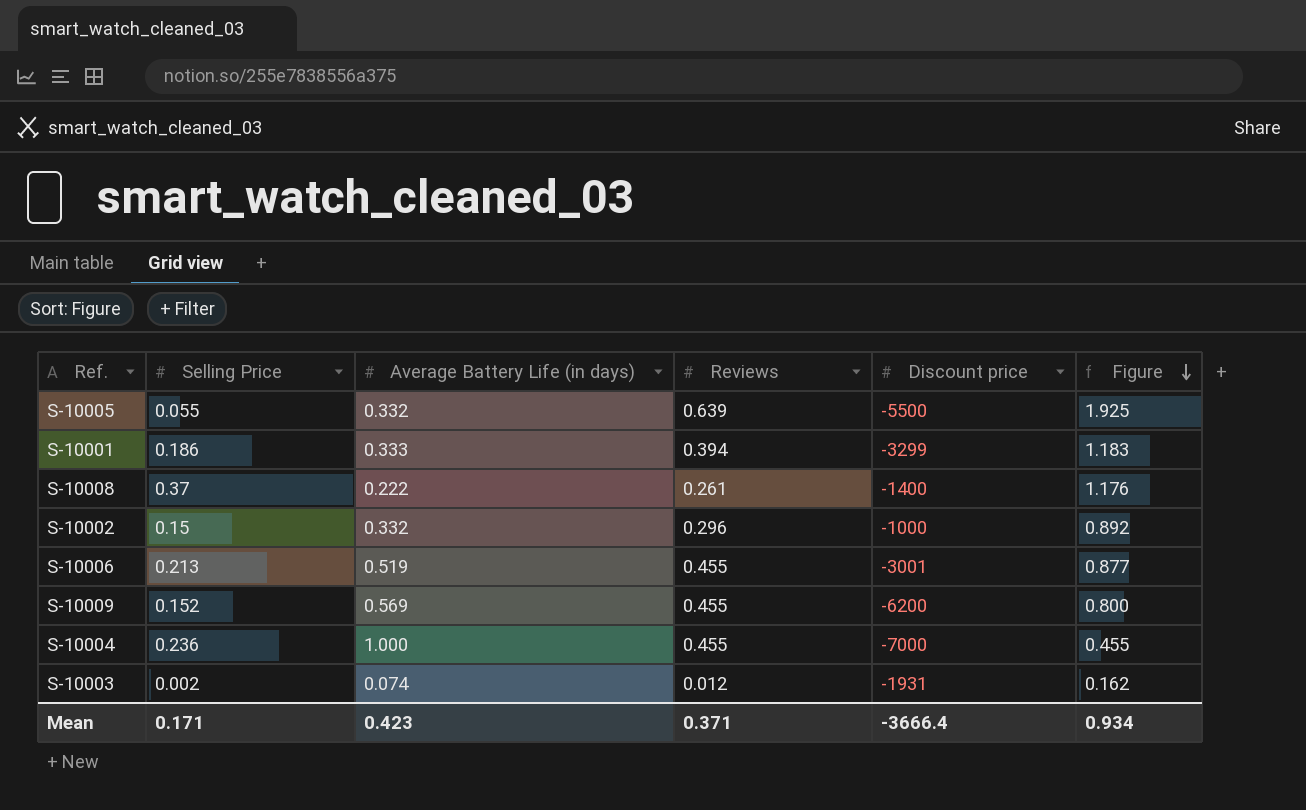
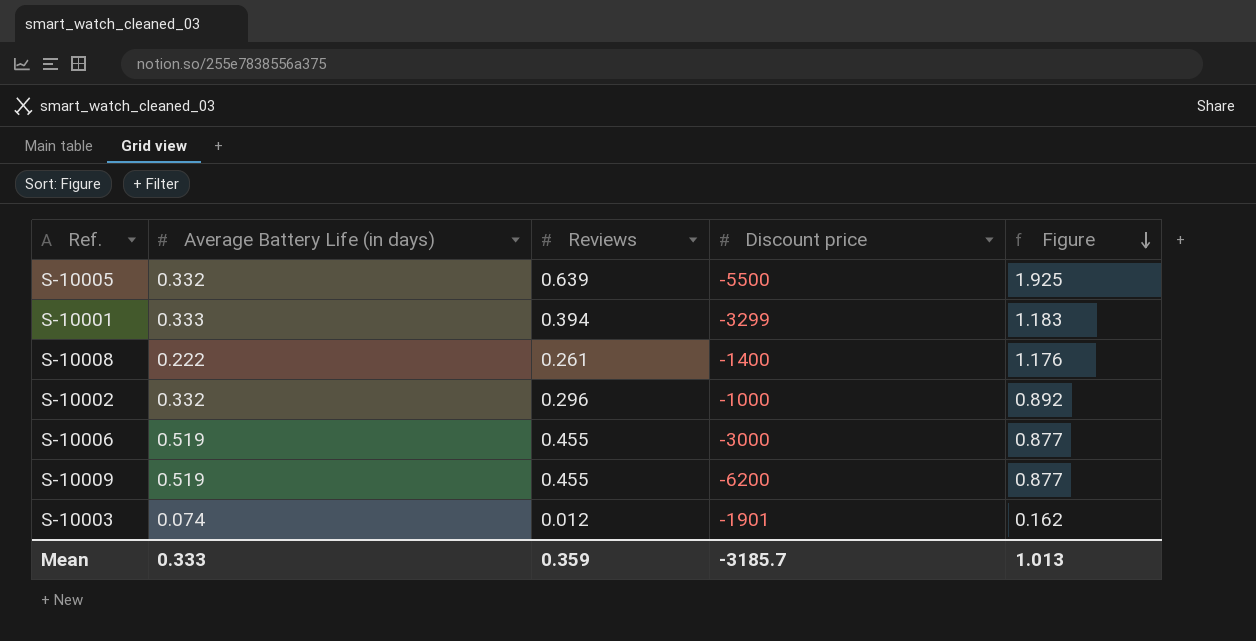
column Selling Price | position: 2 -> none
row S-10004: 0.236 | 1.000 | 0.455 | -7000 | 0.455 -> none
S-10006 | Discount price: -3001 -> -3000
S-10009 | Average Battery Life (in days): 0.569 -> 0.519
S-10009 | Figure: 0.800 -> 0.877
S-10003 | Discount price: -1931 -> -1901
Mean | Average Battery Life (in days): 0.423 -> 0.333
Mean | Reviews: 0.371 -> 0.359
Mean | Discount price: -3666.4 -> -3185.7
Mean | Figure: 0.934 -> 1.013

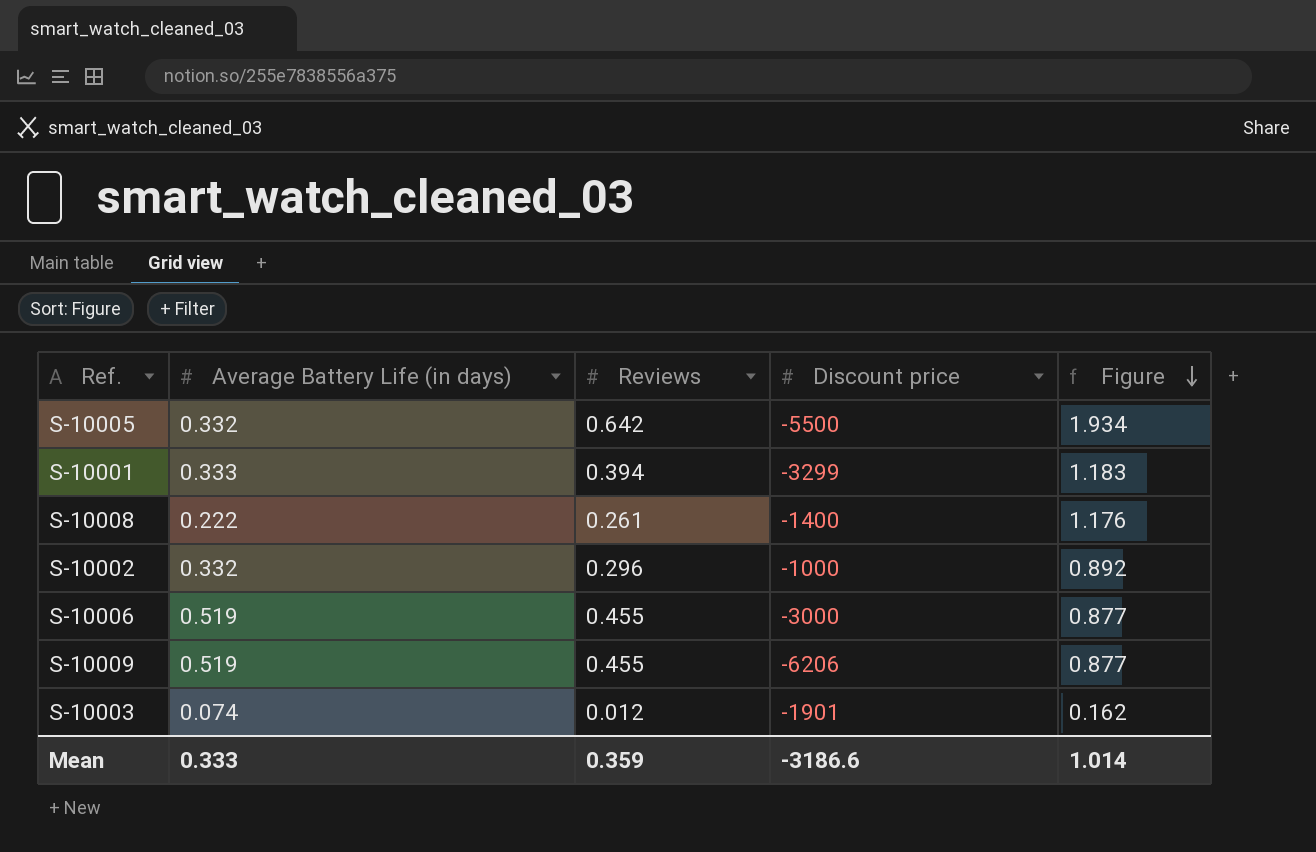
S-10005 | Reviews: 0.639 -> 0.642
S-10005 | Figure: 1.925 -> 1.934
S-10009 | Discount price: -6200 -> -6206
Mean | Discount price: -3185.7 -> -3186.6
Mean | Figure: 1.013 -> 1.014

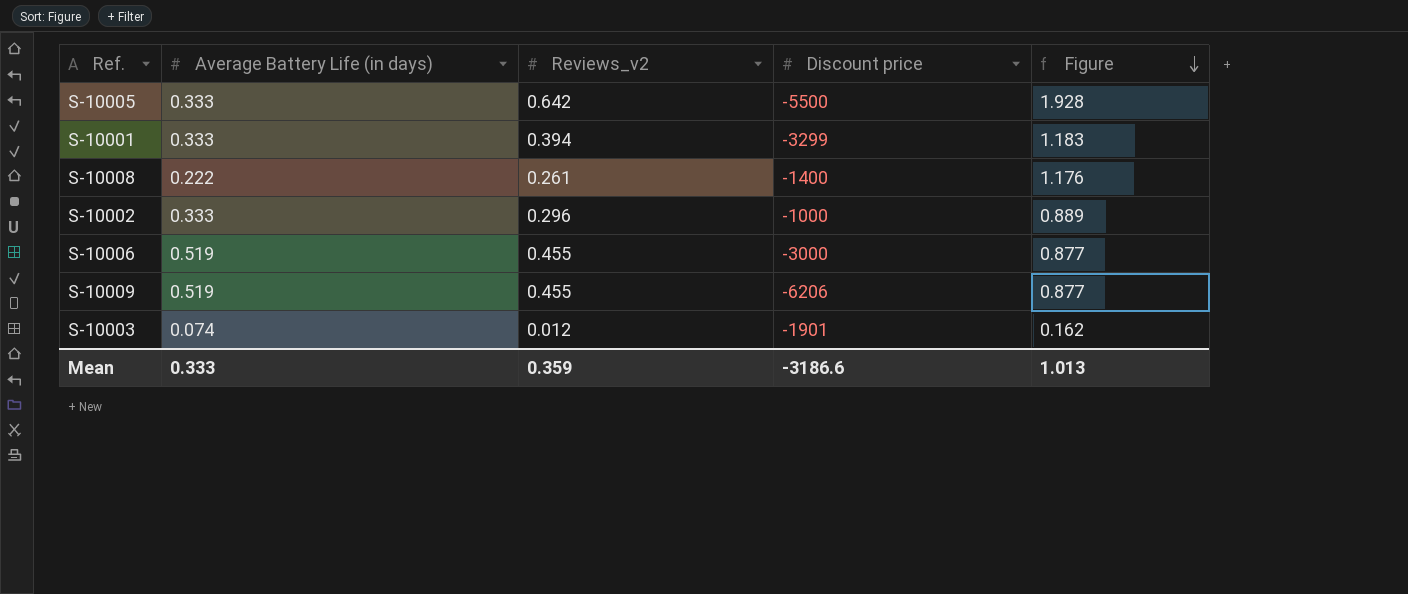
column name: Reviews -> Reviews_v2
S-10005 | Average Battery Life (in days): 0.332 -> 0.333
S-10005 | Figure: 1.934 -> 1.928
S-10002 | Average Battery Life (in days): 0.332 -> 0.333
S-10002 | Figure: 0.892 -> 0.889
Mean | Figure: 1.014 -> 1.013

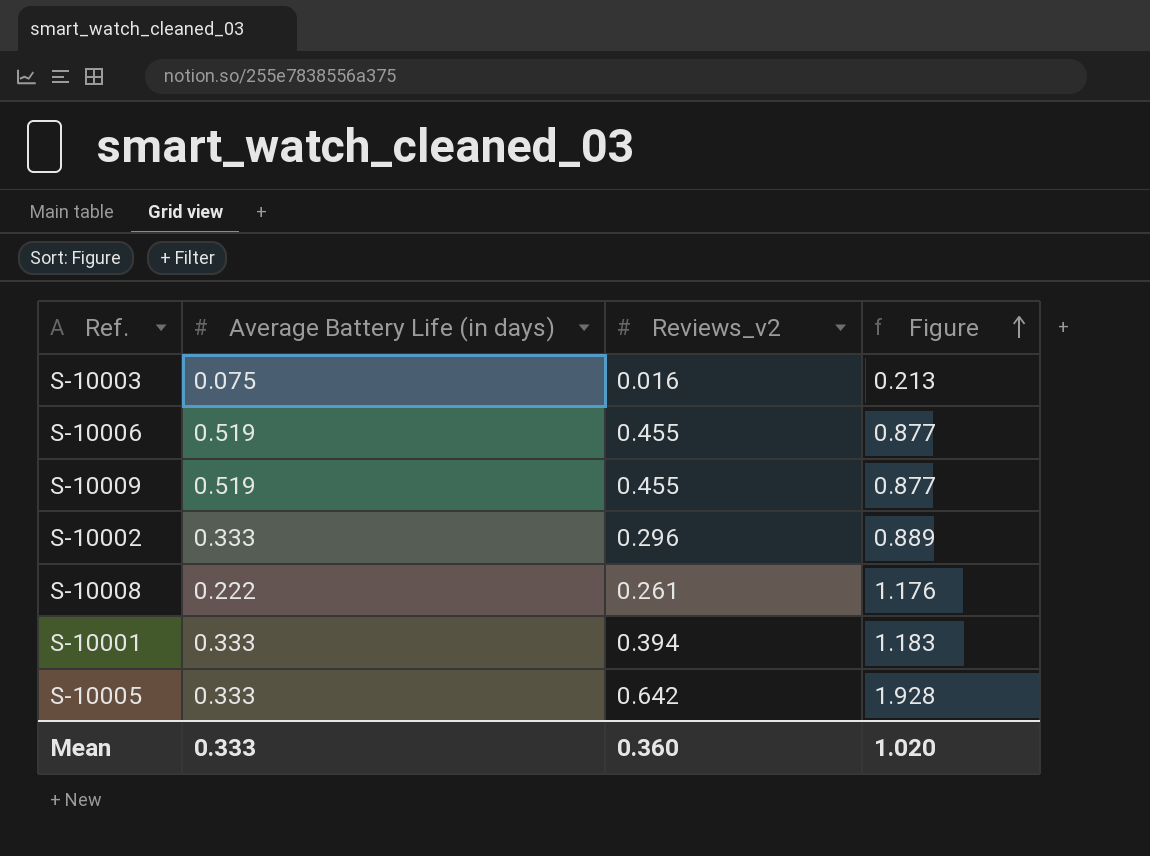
row order: Figure descending -> Figure ascending
column Discount price | position: 4 -> none
S-10003 | Average Battery Life (in days): 0.074 -> 0.075
S-10003 | Reviews_v2: 0.012 -> 0.016
S-10003 | Figure: 0.162 -> 0.213
Mean | Reviews_v2: 0.359 -> 0.360
Mean | Figure: 1.013 -> 1.020

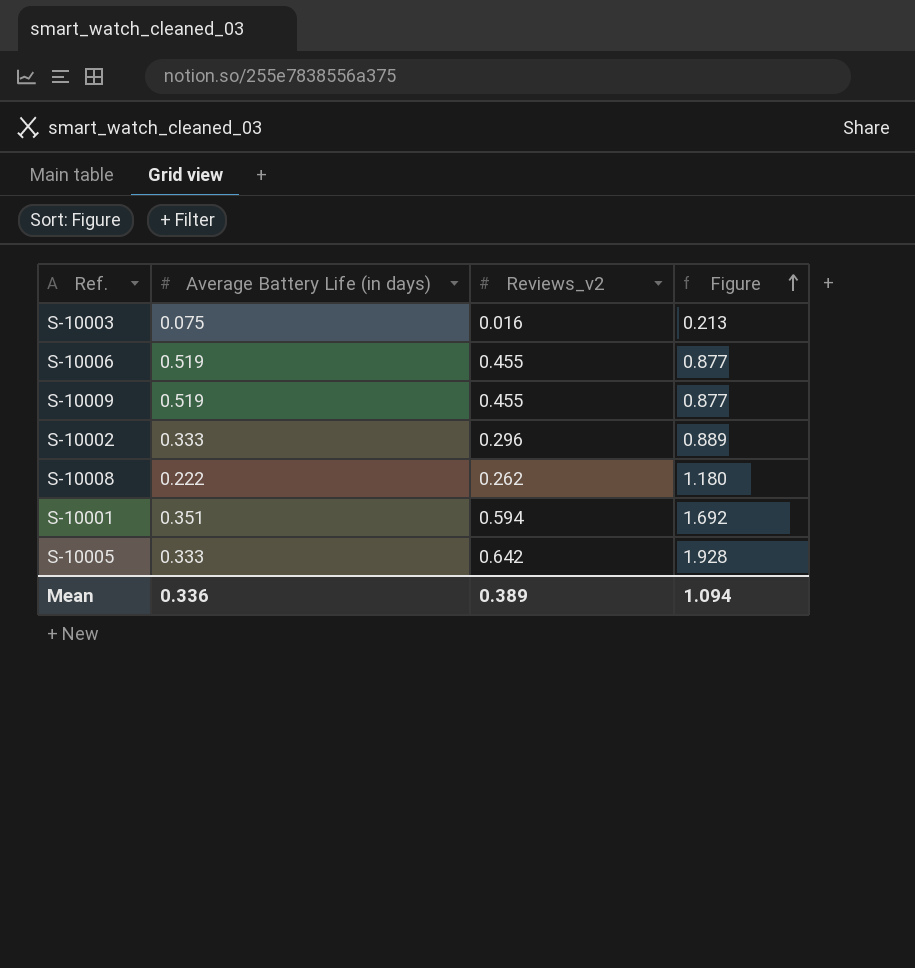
S-10008 | Reviews_v2: 0.261 -> 0.262
S-10008 | Figure: 1.176 -> 1.180
S-10001 | Average Battery Life (in days): 0.333 -> 0.351
S-10001 | Reviews_v2: 0.394 -> 0.594
S-10001 | Figure: 1.183 -> 1.692
Mean | Average Battery Life (in days): 0.333 -> 0.336
Mean | Reviews_v2: 0.360 -> 0.389
Mean | Figure: 1.020 -> 1.094

